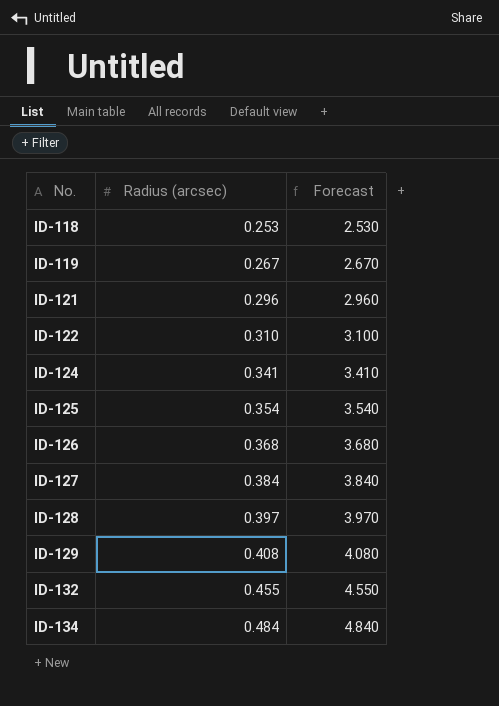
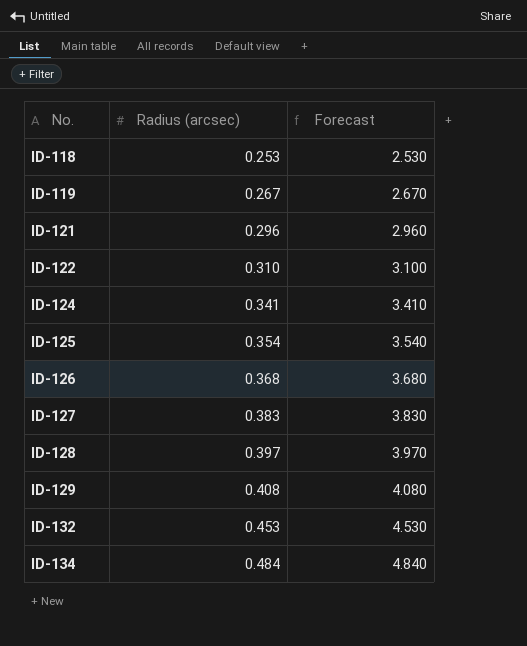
ID-127 | Radius (arcsec): 0.384 -> 0.383
ID-127 | Forecast: 3.840 -> 3.830
ID-132 | Radius (arcsec): 0.455 -> 0.453
ID-132 | Forecast: 4.550 -> 4.530

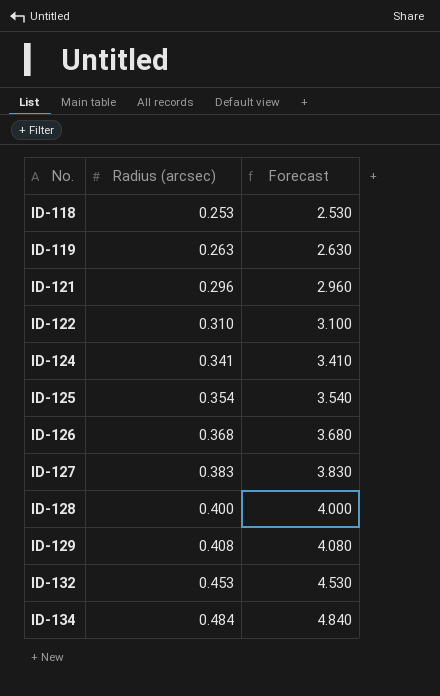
ID-119 | Radius (arcsec): 0.267 -> 0.263
ID-119 | Forecast: 2.670 -> 2.630
ID-128 | Radius (arcsec): 0.397 -> 0.400
ID-128 | Forecast: 3.970 -> 4.000

